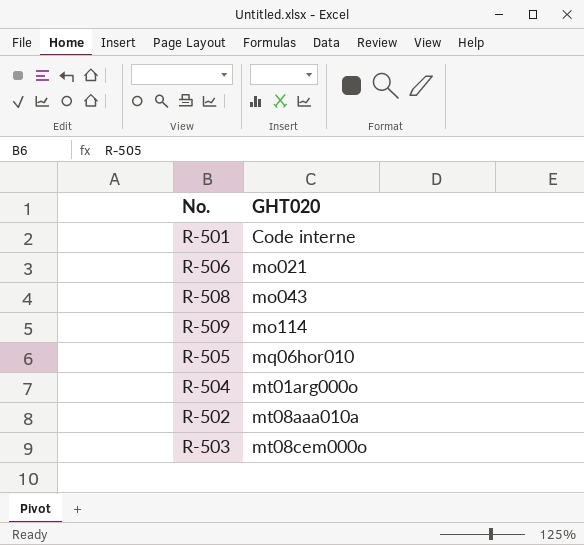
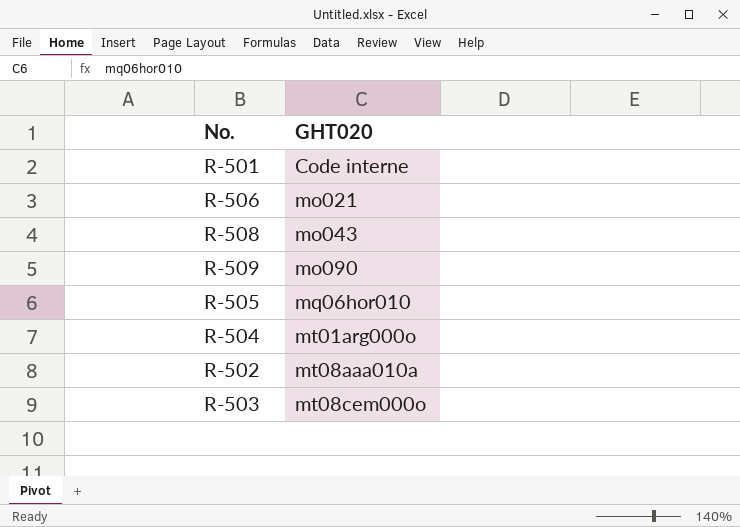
R-509 | GHT020: mo114 -> mo090

